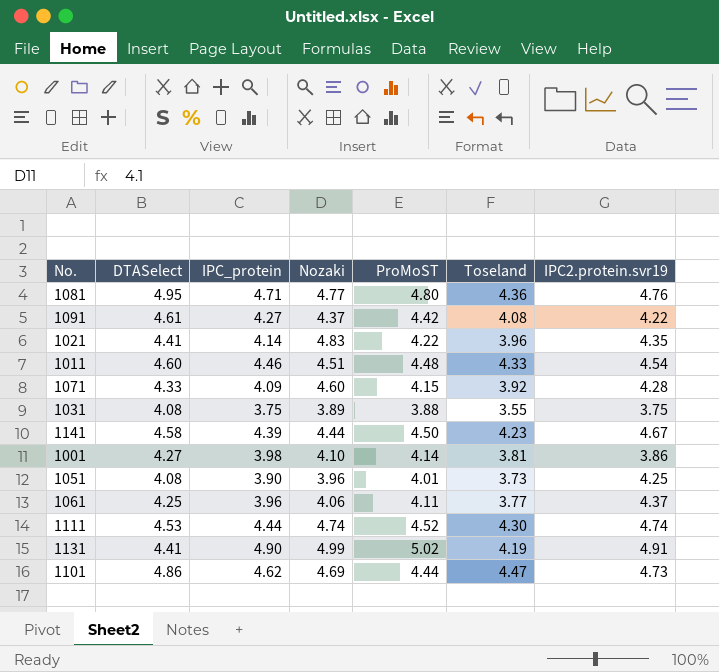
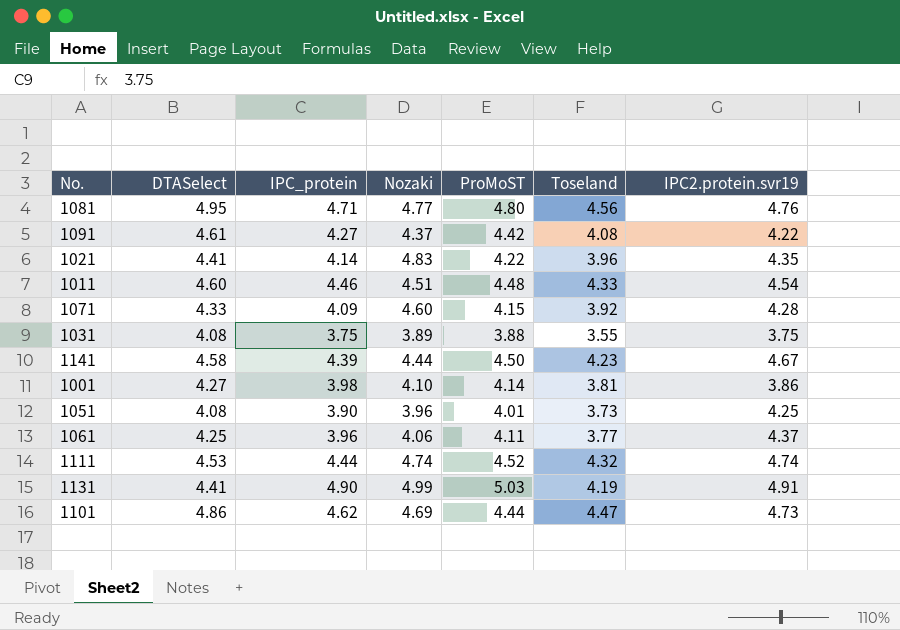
1081 | Toseland: 4.36 -> 4.56
1111 | Toseland: 4.30 -> 4.32
1131 | ProMoST: 5.02 -> 5.03

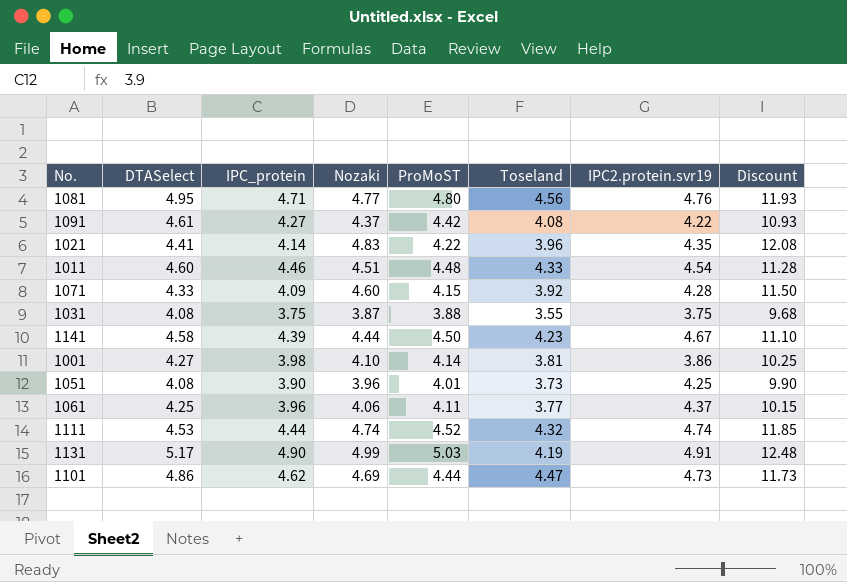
column Discount | formula: none -> [Nozaki] * 2.5
1031 | Nozaki: 3.89 -> 3.87
1131 | DTASelect: 4.41 -> 5.17

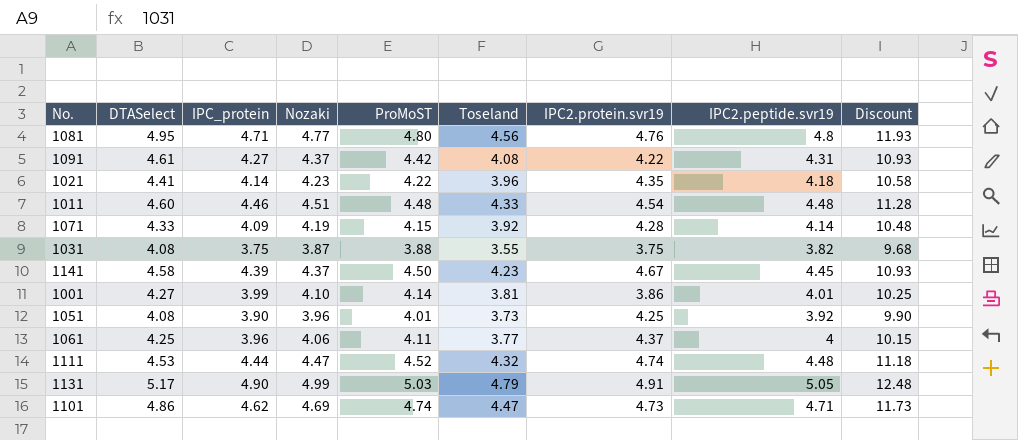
column IPC2.peptide.svr19 | position: none -> 8
1021 | Nozaki: 4.83 -> 4.23
1021 | Discount: 12.08 -> 10.58
1071 | Nozaki: 4.60 -> 4.19
1071 | Discount: 11.50 -> 10.48
1141 | Nozaki: 4.44 -> 4.37
1141 | Discount: 11.10 -> 10.93
1001 | IPC_protein: 3.98 -> 3.99
1111 | Nozaki: 4.74 -> 4.47
1111 | Discount: 11.85 -> 11.18
1131 | Toseland: 4.19 -> 4.79
1101 | ProMoST: 4.44 -> 4.74

